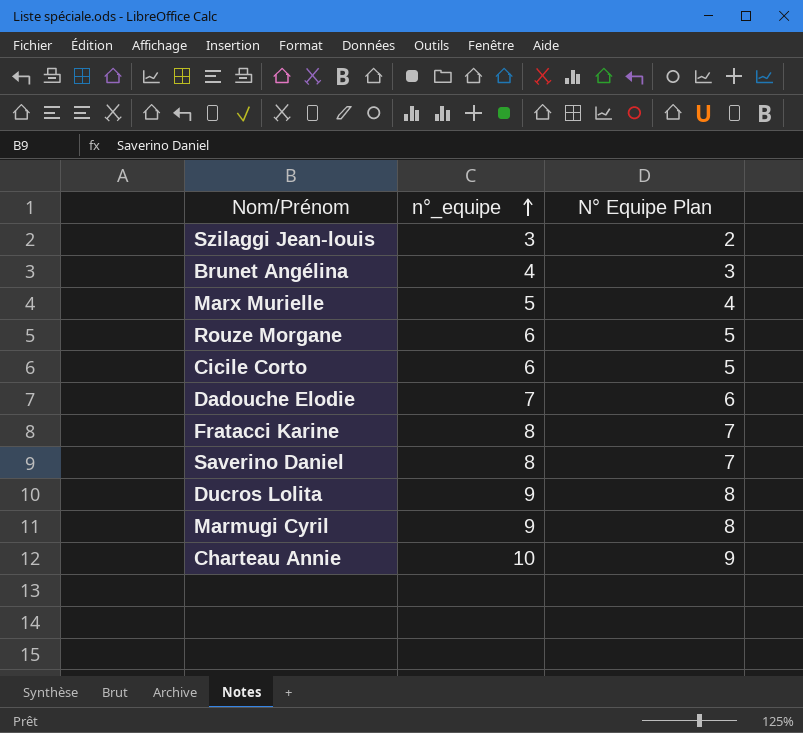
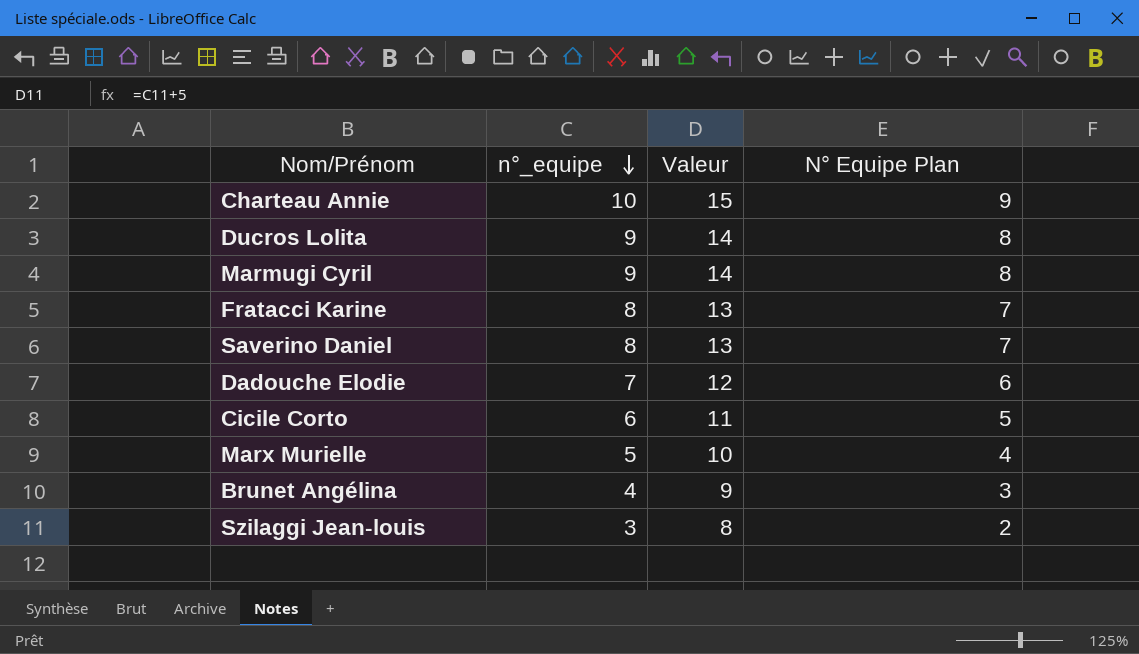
row order: n°_equipe ascending -> n°_equipe descending
column Valeur | formula: none -> [n°_equipe] + 5
row Rouze Morgane: 6 | 5 -> none

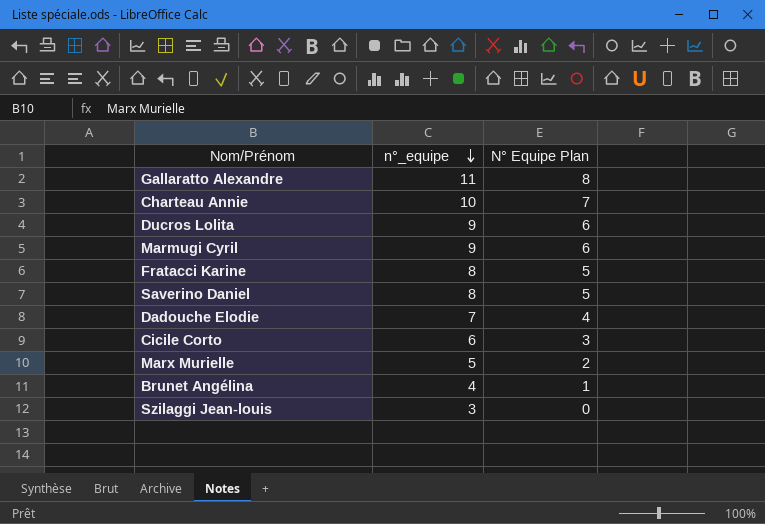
column Valeur | formula: [n°_equipe] + 5 -> none
column N° Equipe Plan | formula: [n°_equipe] - 1 -> [n°_equipe] - 3
row Gallaratto Alexandre: none -> 11 | 8

